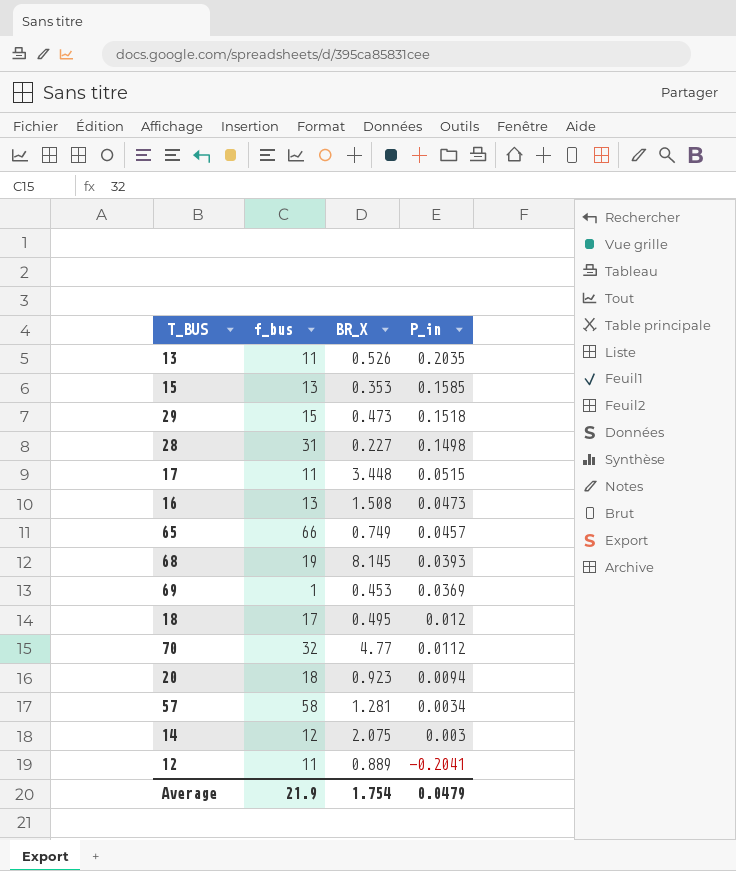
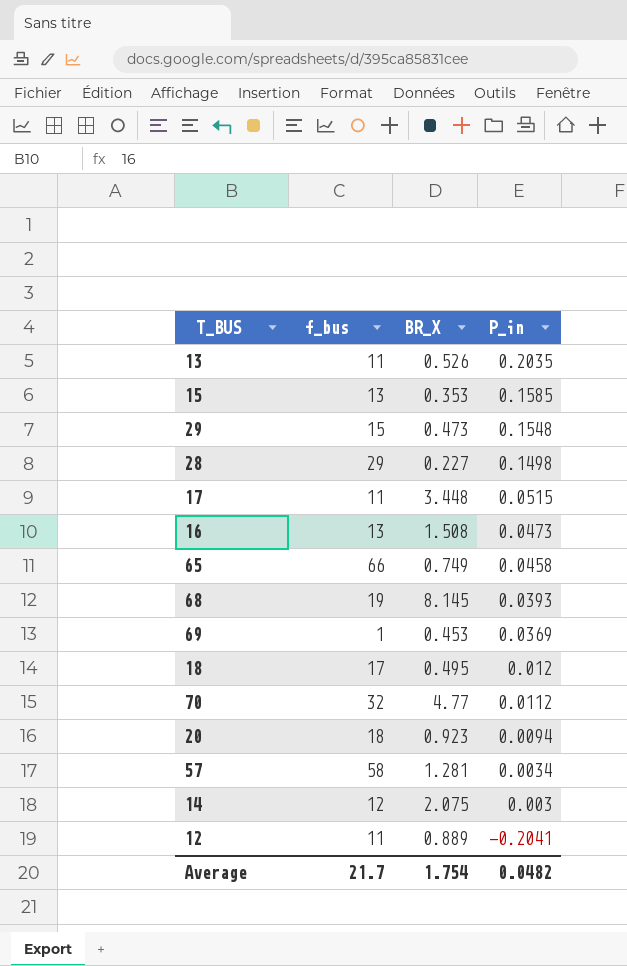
29 | P_in: 0.1518 -> 0.1548
28 | f_bus: 31 -> 29
65 | P_in: 0.0457 -> 0.0458
Average | f_bus: 21.9 -> 21.7
Average | P_in: 0.0479 -> 0.0482

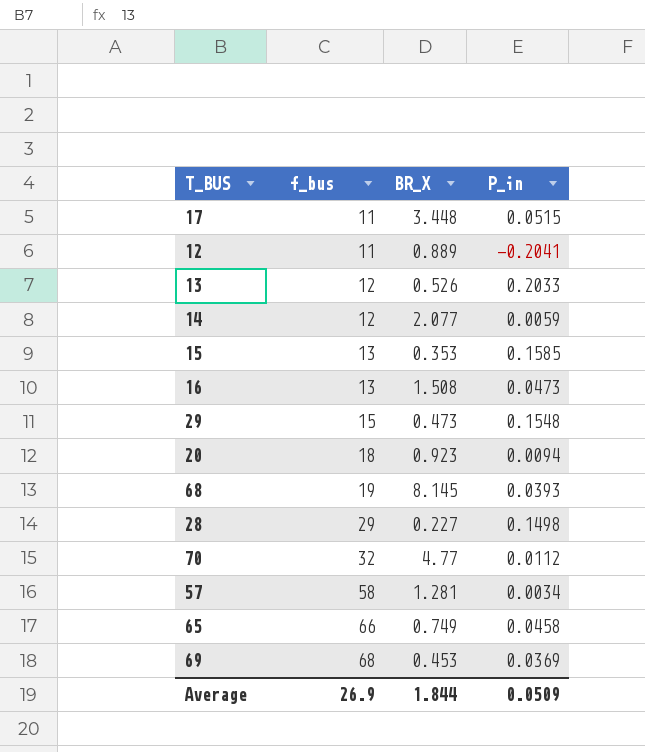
row order: P_in descending -> f_bus ascending
row 18: 17 | 0.495 | 0.012 -> none
13 | f_bus: 11 -> 12
13 | P_in: 0.2035 -> 0.2033
14 | BR_X: 2.075 -> 2.077
14 | P_in: 0.003 -> 0.0059
69 | f_bus: 1 -> 68
Average | f_bus: 21.7 -> 26.9
Average | BR_X: 1.754 -> 1.844
Average | P_in: 0.0482 -> 0.0509

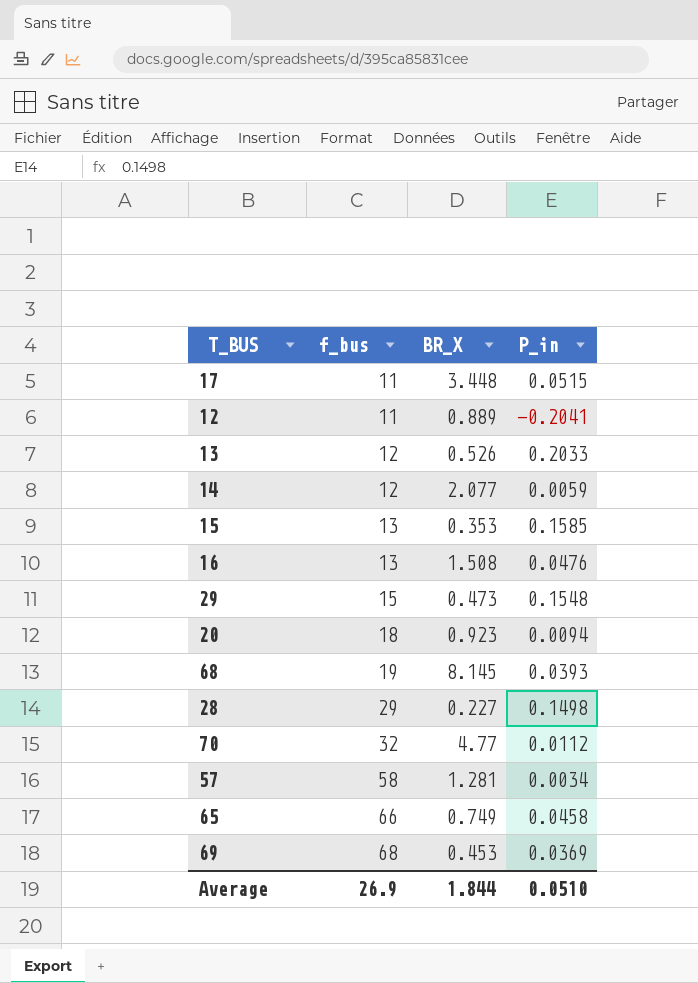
16 | P_in: 0.0473 -> 0.0476
Average | P_in: 0.0509 -> 0.0510

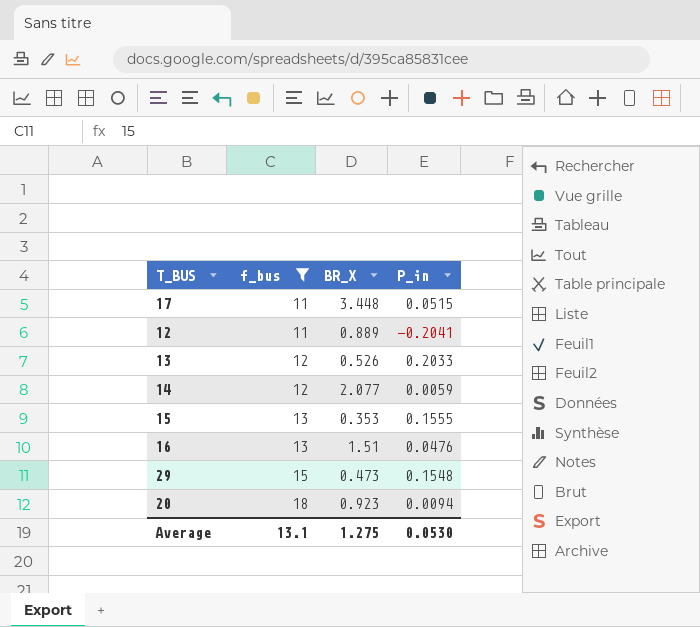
filter: none -> f_bus <= 18
15 | P_in: 0.1585 -> 0.1555
16 | BR_X: 1.508 -> 1.51
Average | f_bus: 26.9 -> 13.1
Average | BR_X: 1.844 -> 1.275
Average | P_in: 0.0510 -> 0.0530

